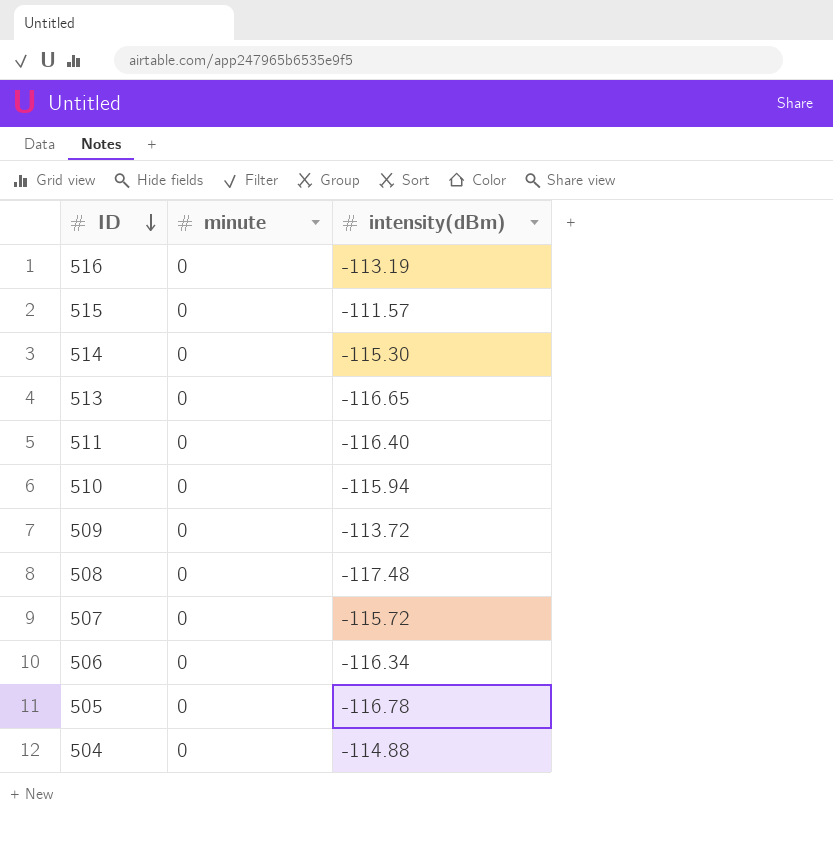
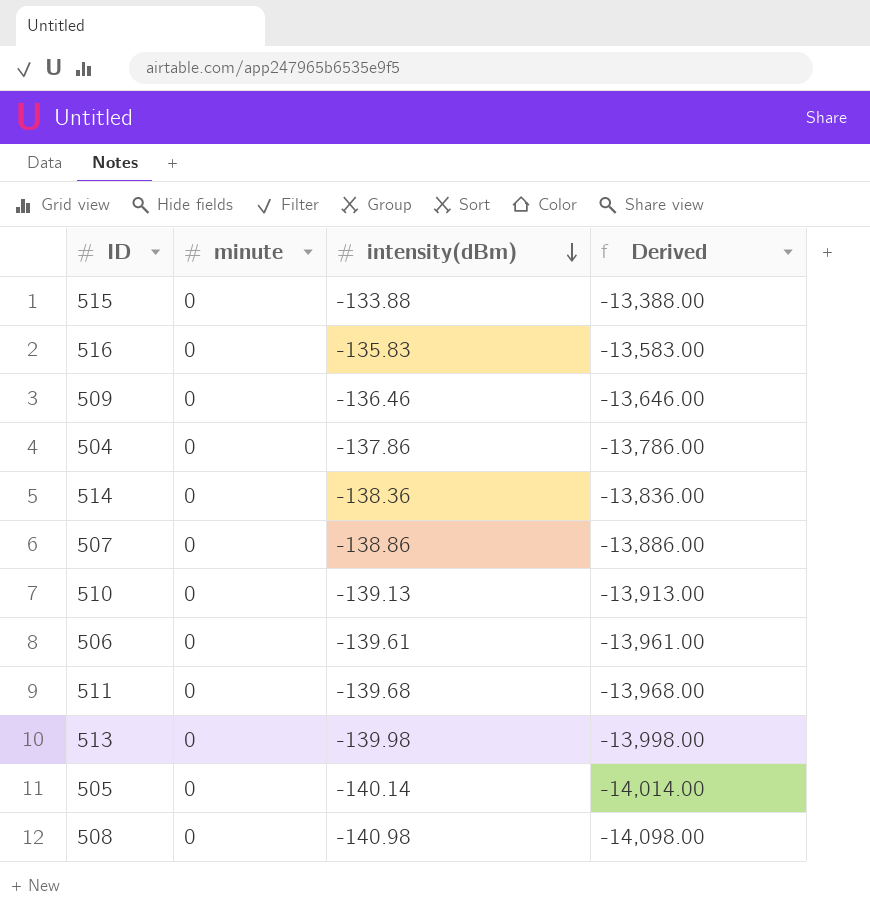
row order: ID descending -> intensity(dBm) descending
column Derived | formula: none -> [intensity(dBm)] * 100
515 | intensity(dBm): -111.57 -> -133.88
516 | intensity(dBm): -113.19 -> -135.83
509 | intensity(dBm): -113.72 -> -136.46
504 | intensity(dBm): -114.88 -> -137.86
514 | intensity(dBm): -115.30 -> -138.36
507 | intensity(dBm): -115.72 -> -138.86
510 | intensity(dBm): -115.94 -> -139.13
506 | intensity(dBm): -116.34 -> -139.61
511 | intensity(dBm): -116.40 -> -139.68
513 | intensity(dBm): -116.65 -> -139.98
505 | intensity(dBm): -116.78 -> -140.14
508 | intensity(dBm): -117.48 -> -140.98

